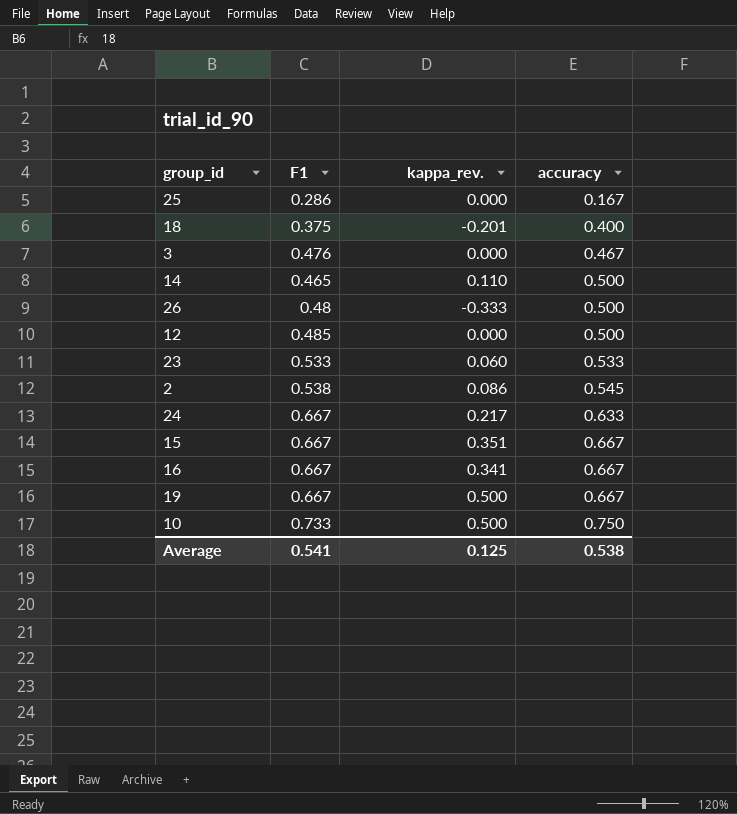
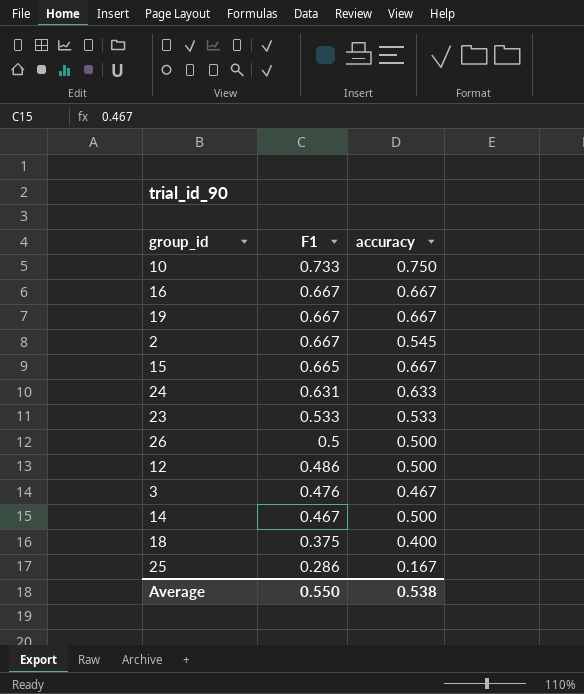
row order: accuracy ascending -> F1 descending
column kappa_rev. | position: 3 -> none
2 | F1: 0.538 -> 0.667
15 | F1: 0.667 -> 0.665
24 | F1: 0.667 -> 0.631
26 | F1: 0.48 -> 0.5
12 | F1: 0.485 -> 0.486
14 | F1: 0.465 -> 0.467
Average | F1: 0.541 -> 0.550

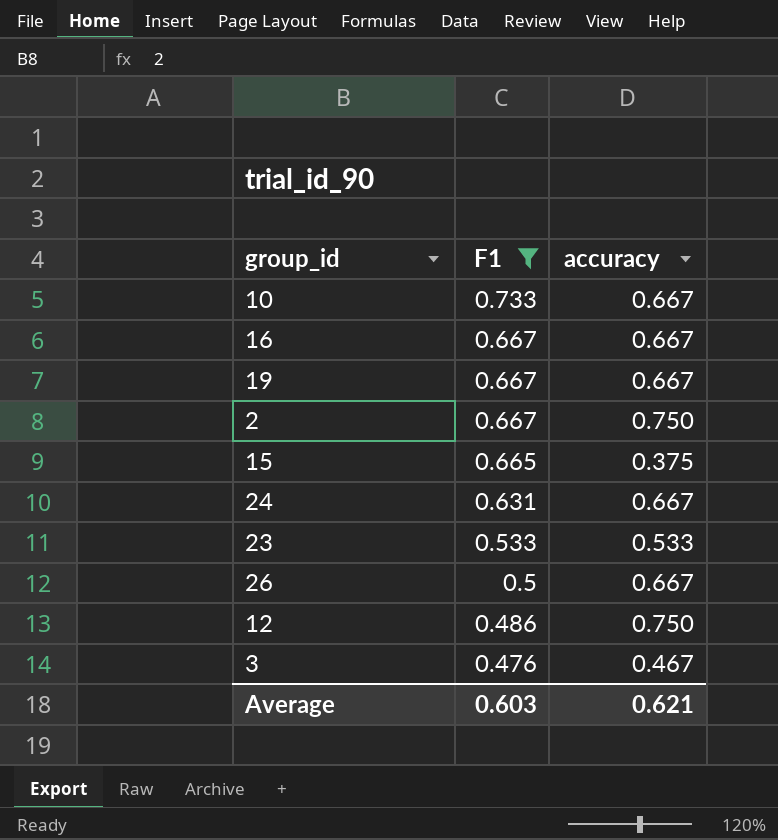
filter: none -> F1 >= 0.476
10 | accuracy: 0.750 -> 0.667
2 | accuracy: 0.545 -> 0.750
15 | accuracy: 0.667 -> 0.375
24 | accuracy: 0.633 -> 0.667
26 | accuracy: 0.500 -> 0.667
12 | accuracy: 0.500 -> 0.750
Average | F1: 0.550 -> 0.603
Average | accuracy: 0.538 -> 0.621

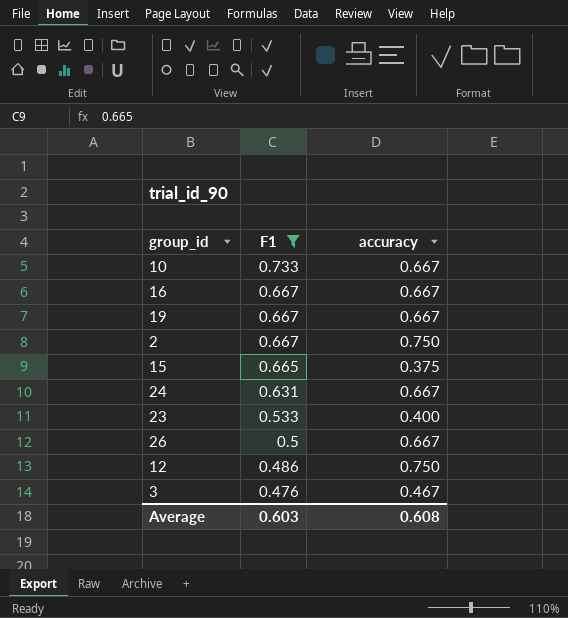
23 | accuracy: 0.533 -> 0.400
Average | accuracy: 0.621 -> 0.608

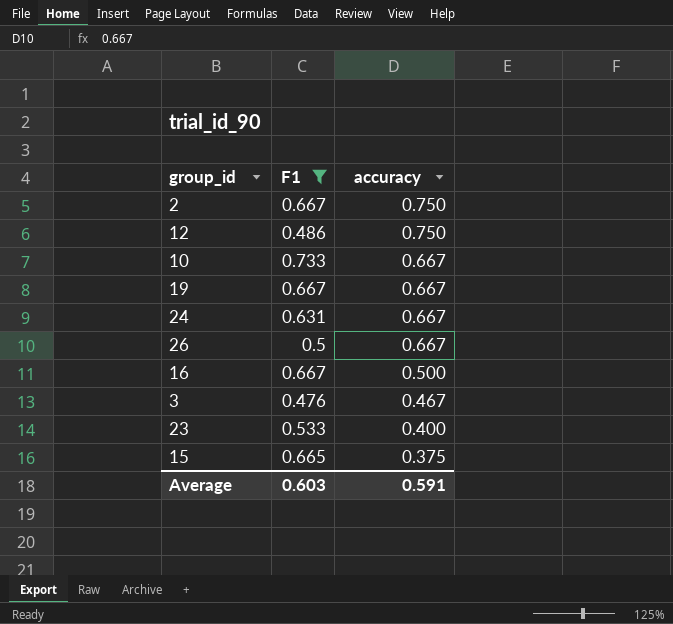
row order: F1 descending -> accuracy descending
16 | accuracy: 0.667 -> 0.500
Average | accuracy: 0.608 -> 0.591

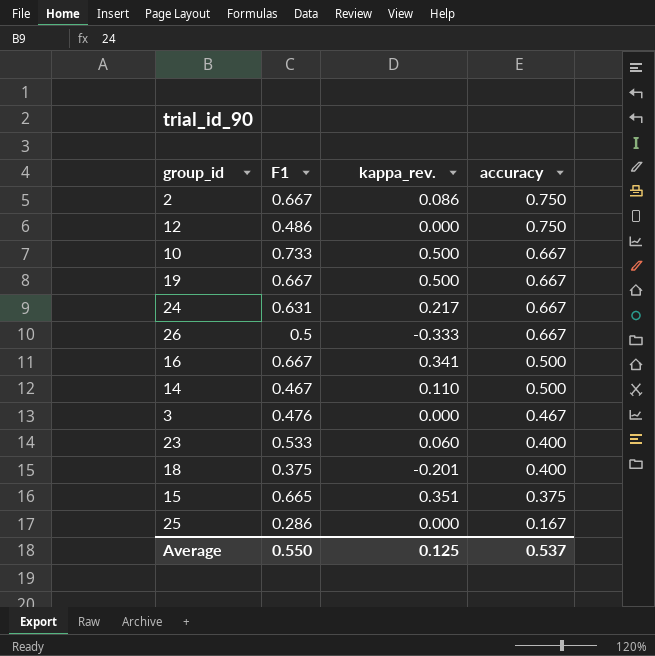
filter: F1 >= 0.476 -> none
column kappa_rev. | position: none -> 3
Average | F1: 0.603 -> 0.550
Average | accuracy: 0.591 -> 0.537

